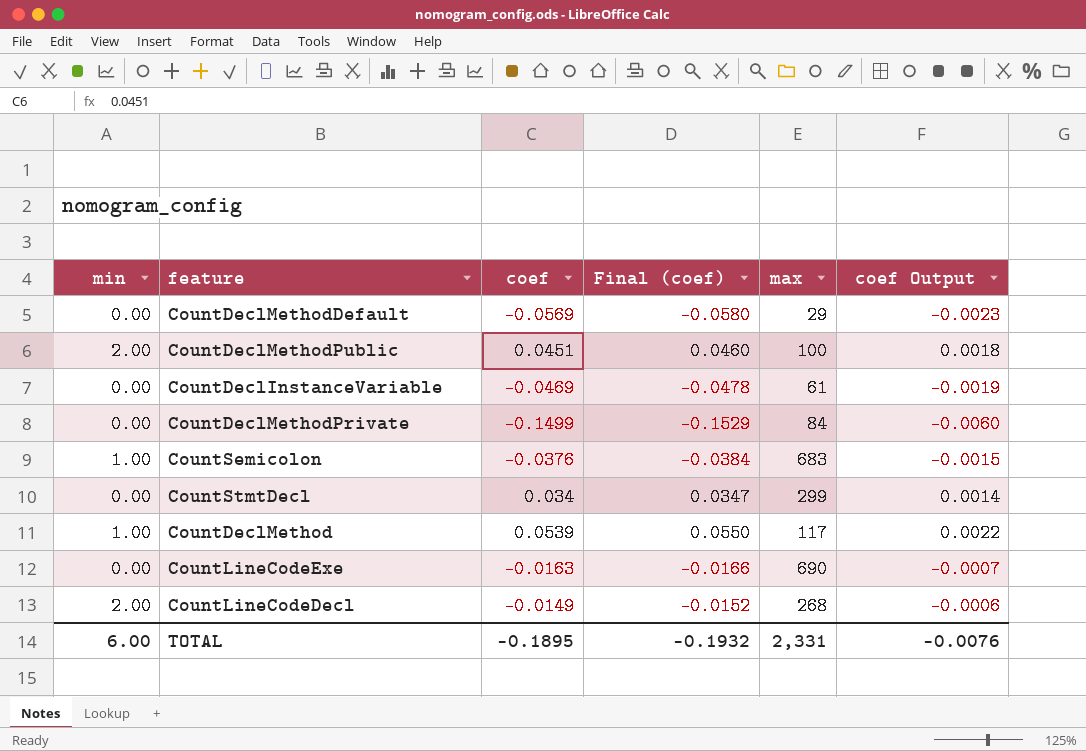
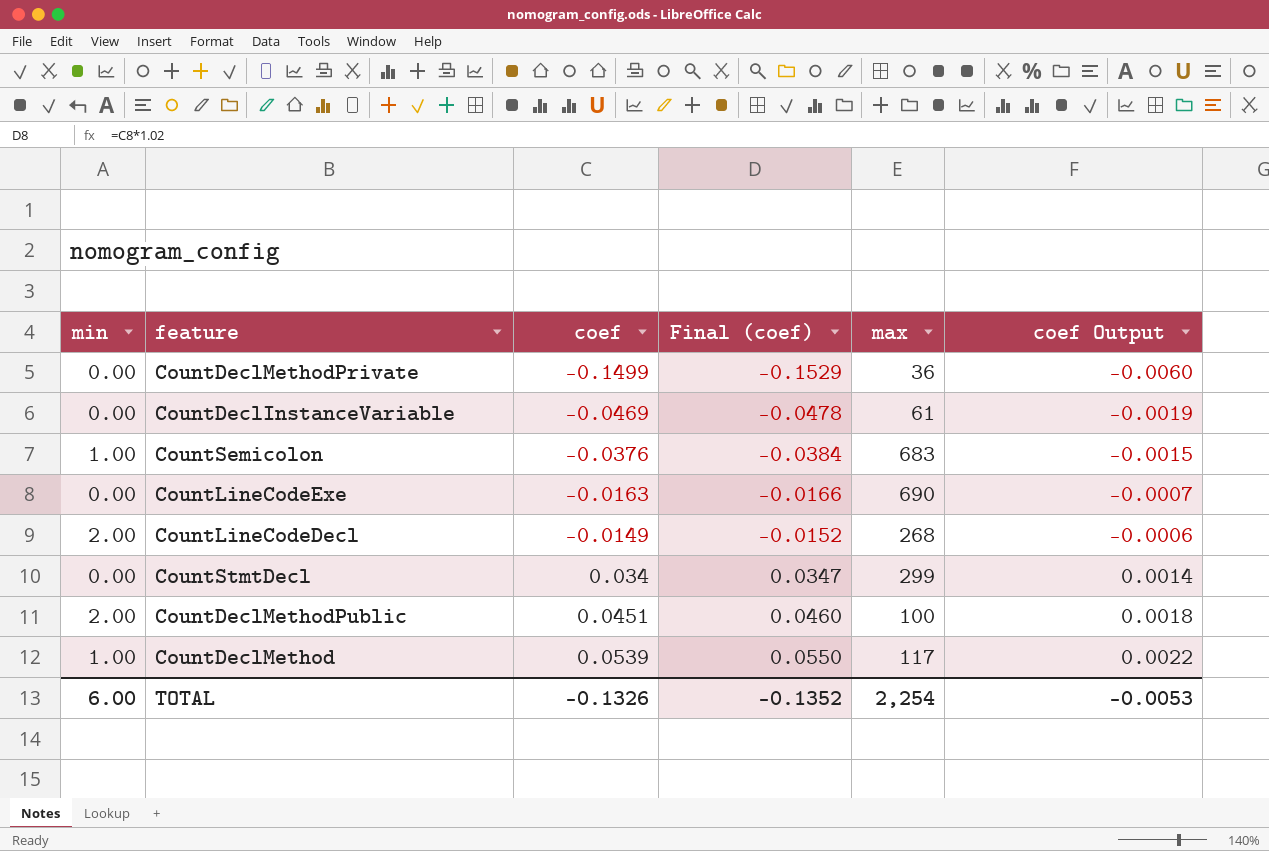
row order: none -> coef ascending
row CountDeclMethodDefault: 0.00 | -0.0569 | -0.0580 | 29 | -0.0023 -> none
CountDeclMethodPrivate | max: 84 -> 36
TOTAL | coef: -0.1895 -> -0.1326
TOTAL | Final (coef): -0.1932 -> -0.1352
TOTAL | max: 2,331 -> 2,254
TOTAL | coef Output: -0.0076 -> -0.0053

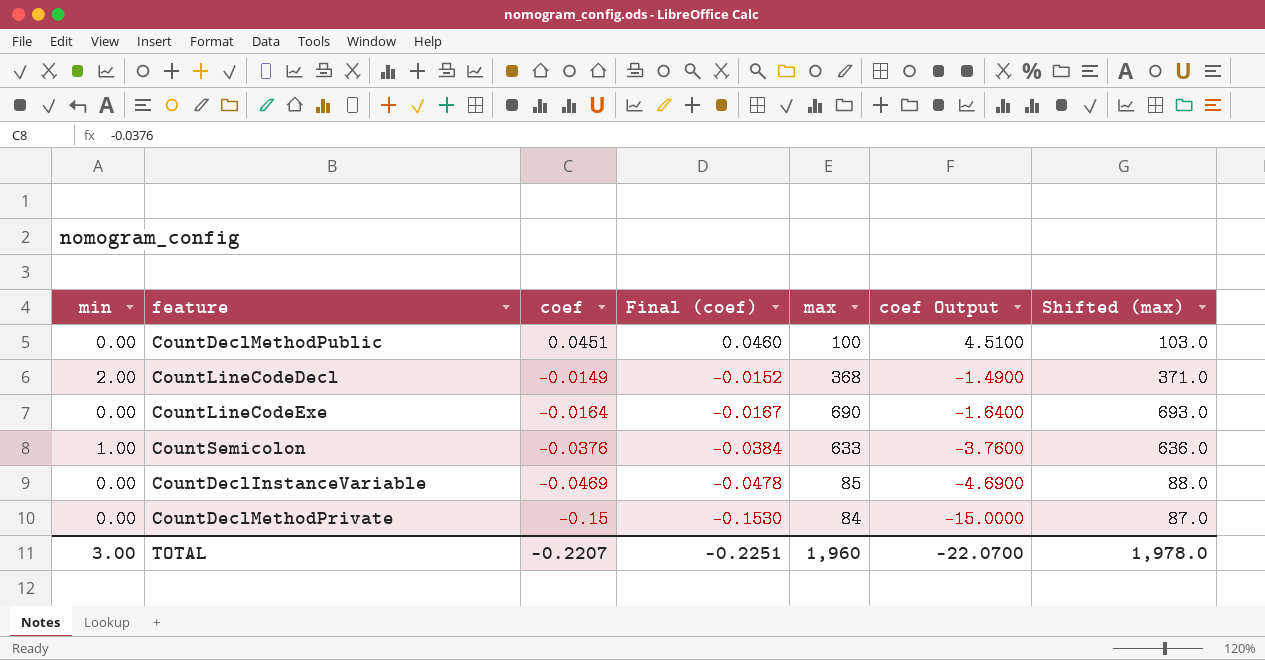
row order: coef ascending -> coef descending
column coef Output | formula: [coef] * 0.04 -> [coef] * 100
column Shifted (max) | formula: none -> [max] + 3
row CountStmtDecl: 0.00 | 0.034 | 0.0347 | 299 | 0.0014 -> none
row CountDeclMethod: 1.00 | 0.0539 | 0.0550 | 117 | 0.0022 -> none
CountDeclMethodPublic | min: 2.00 -> 0.00
CountLineCodeDecl | max: 268 -> 368
CountLineCodeExe | coef: -0.0163 -> -0.0164
CountLineCodeExe | Final (coef): -0.0166 -> -0.0167
CountSemicolon | max: 683 -> 633
CountDeclInstanceVariable | max: 61 -> 85
CountDeclMethodPrivate | coef: -0.1499 -> -0.15
CountDeclMethodPrivate | Final (coef): -0.1529 -> -0.1530
CountDeclMethodPrivate | max: 36 -> 84
TOTAL | min: 6.00 -> 3.00
TOTAL | coef: -0.1326 -> -0.2207
TOTAL | Final (coef): -0.1352 -> -0.2251
TOTAL | max: 2,254 -> 1,960
TOTAL | coef Output: -0.0053 -> -22.0700

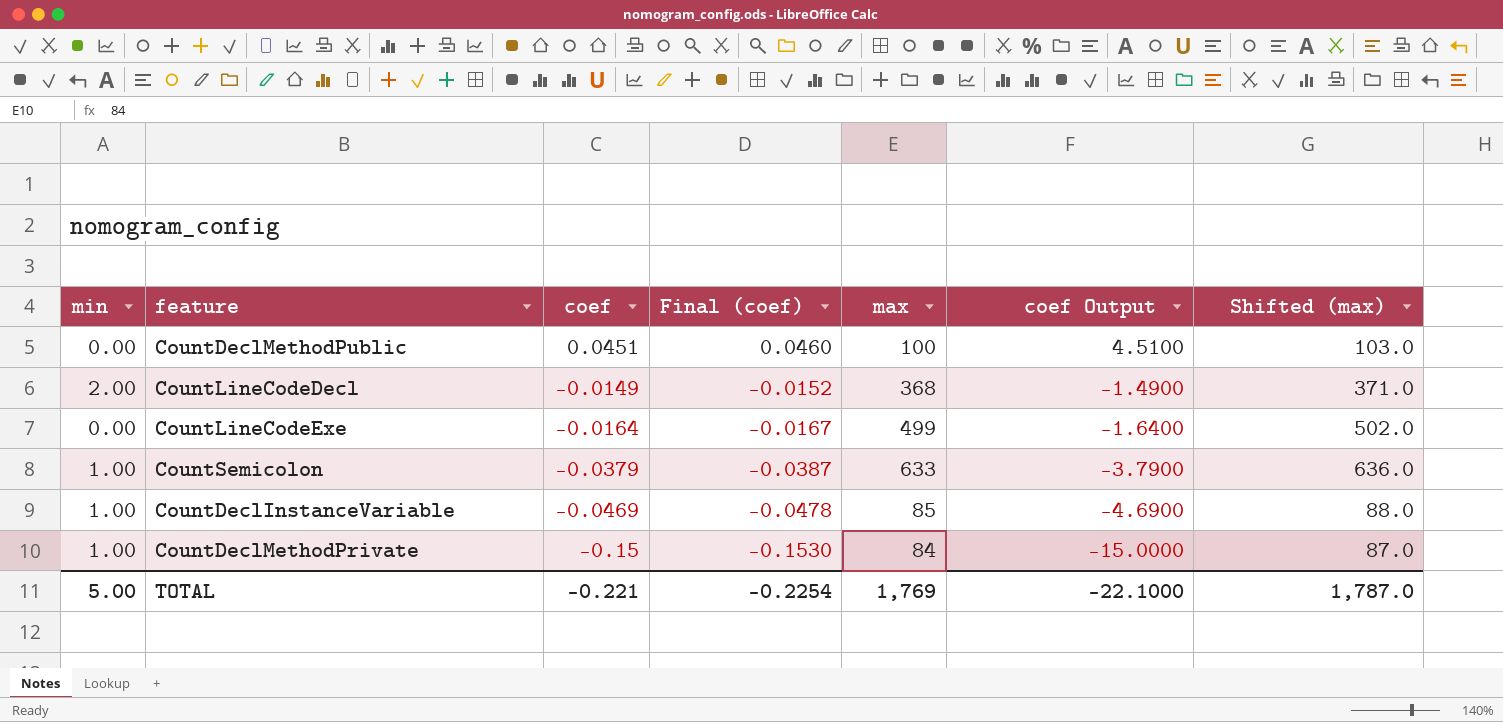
CountLineCodeExe | max: 690 -> 499
CountLineCodeExe | Shifted (max): 693.0 -> 502.0
CountSemicolon | coef: -0.0376 -> -0.0379
CountSemicolon | Final (coef): -0.0384 -> -0.0387
CountSemicolon | coef Output: -3.7600 -> -3.7900
CountDeclInstanceVariable | min: 0.00 -> 1.00
CountDeclMethodPrivate | min: 0.00 -> 1.00
TOTAL | min: 3.00 -> 5.00
TOTAL | coef: -0.2207 -> -0.221
TOTAL | Final (coef): -0.2251 -> -0.2254
TOTAL | max: 1,960 -> 1,769
TOTAL | coef Output: -22.0700 -> -22.1000
TOTAL | Shifted (max): 1,978.0 -> 1,787.0

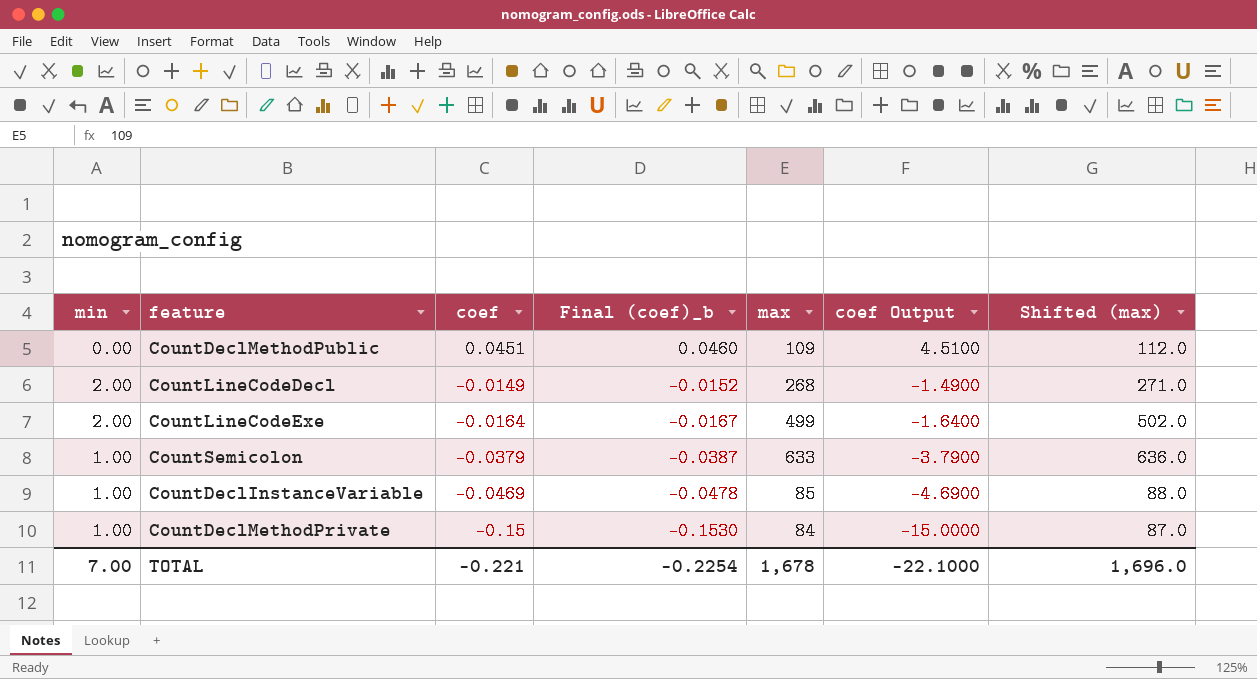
column name: Final (coef) -> Final (coef)_b
CountDeclMethodPublic | max: 100 -> 109
CountDeclMethodPublic | Shifted (max): 103.0 -> 112.0
CountLineCodeDecl | max: 368 -> 268
CountLineCodeDecl | Shifted (max): 371.0 -> 271.0
CountLineCodeExe | min: 0.00 -> 2.00
TOTAL | min: 5.00 -> 7.00
TOTAL | max: 1,769 -> 1,678
TOTAL | Shifted (max): 1,787.0 -> 1,696.0

